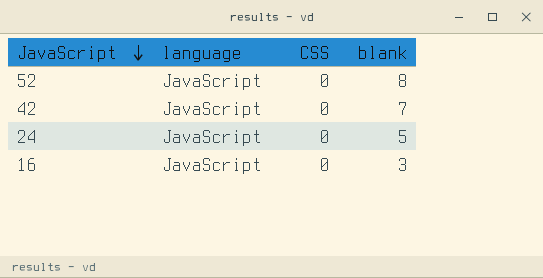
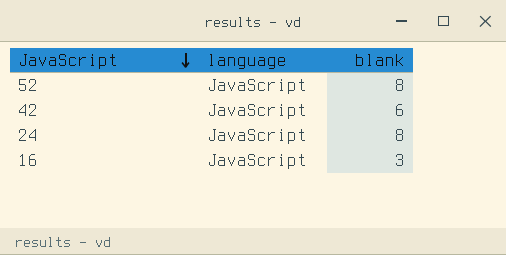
column CSS | position: 3 -> none
42 | blank: 7 -> 6
24 | blank: 5 -> 8

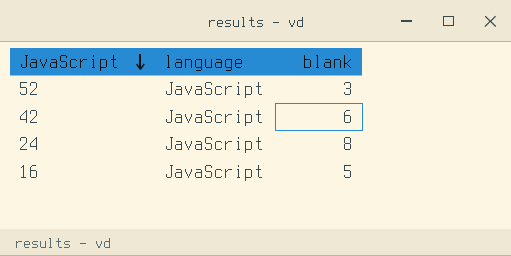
52 | blank: 8 -> 3
16 | blank: 3 -> 5

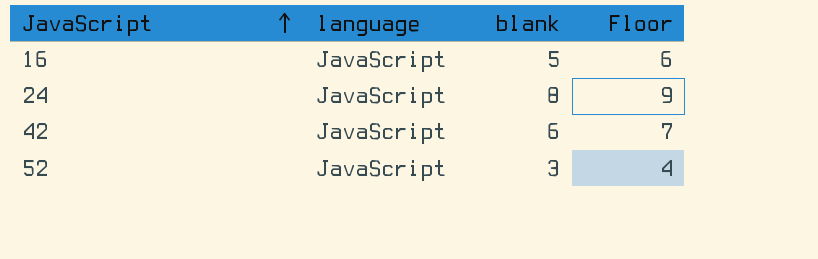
row order: JavaScript descending -> JavaScript ascending
column Floor | formula: none -> [blank] + 1

